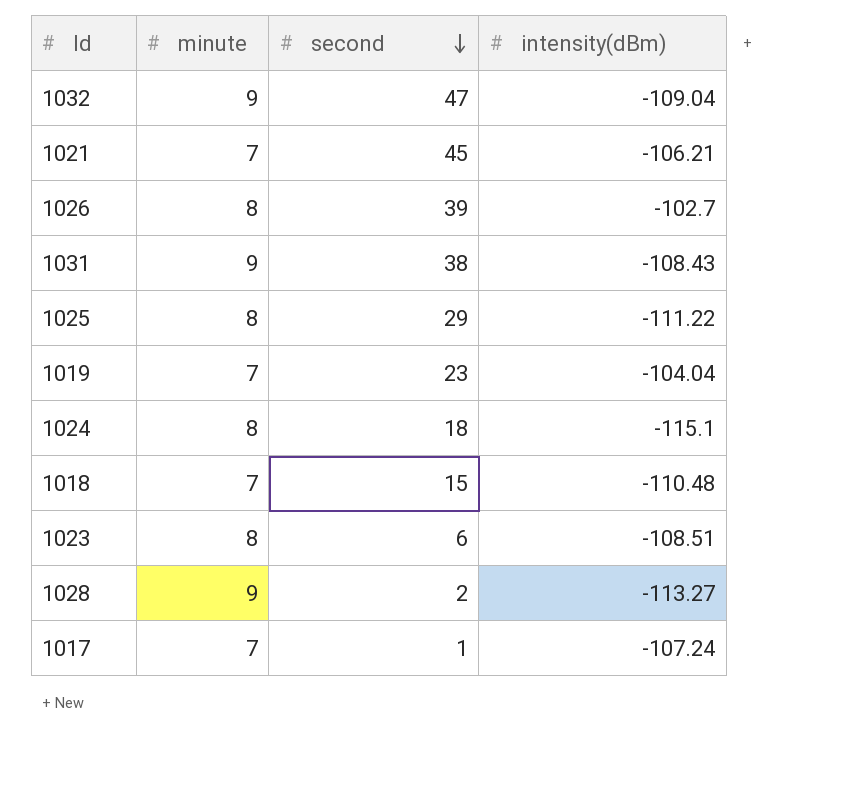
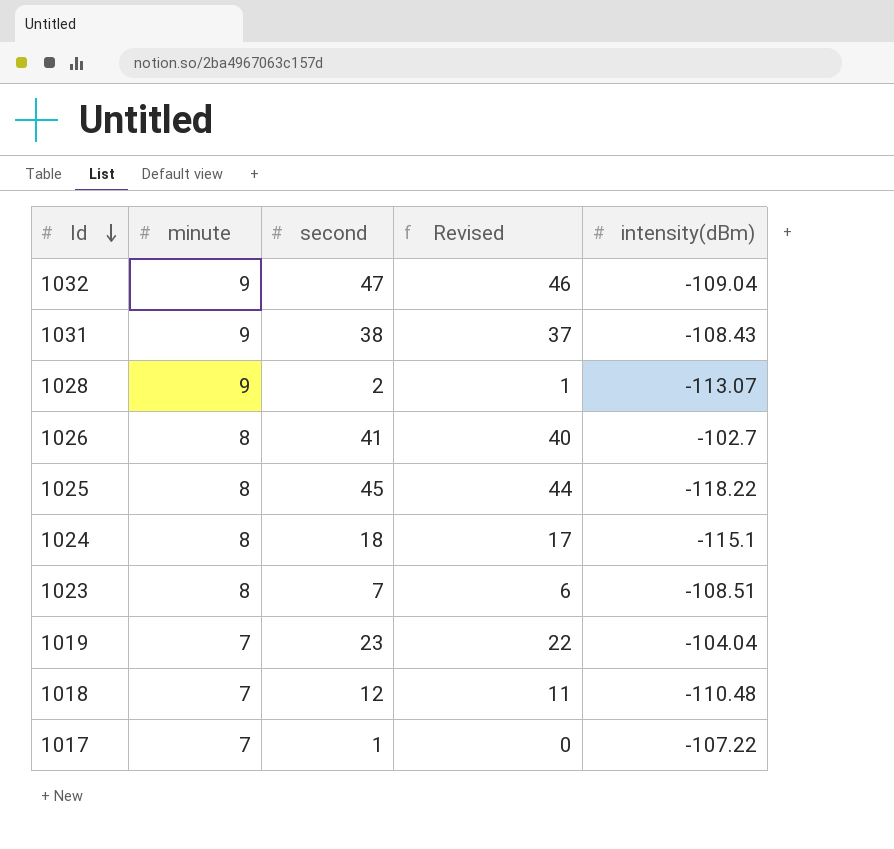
row order: second descending -> Id descending
column Revised | formula: none -> [second] - 1
row 1021: 7 | 45 | -106.21 -> none
1028 | intensity(dBm): -113.27 -> -113.07
1026 | second: 39 -> 41
1025 | second: 29 -> 45
1025 | intensity(dBm): -111.22 -> -118.22
1023 | second: 6 -> 7
1018 | second: 15 -> 12
1017 | intensity(dBm): -107.24 -> -107.22

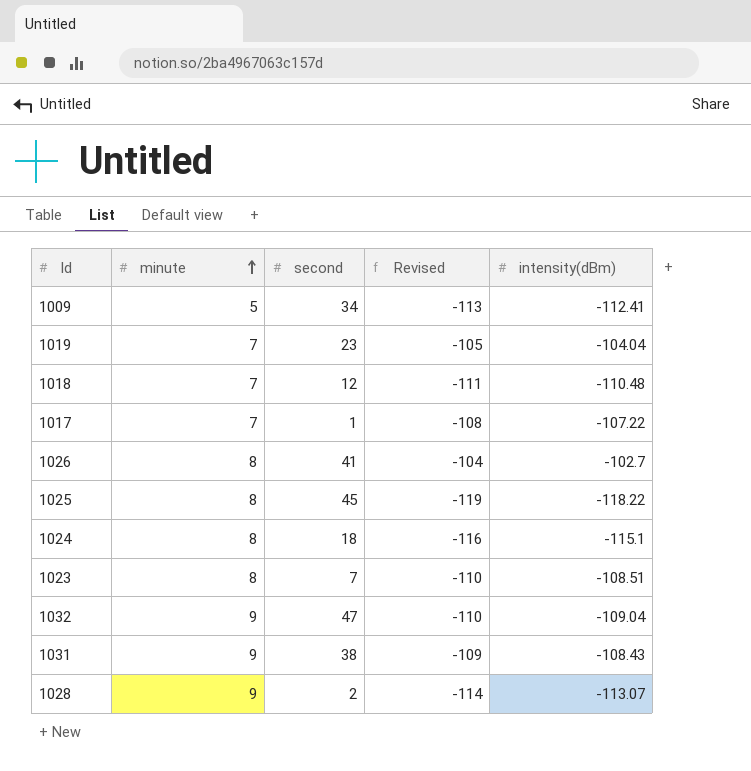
row order: Id descending -> minute ascending
column Revised | formula: [second] - 1 -> [intensity(dBm)] - 1
row 1009: none -> 5 | 34 | -113 | -112.41

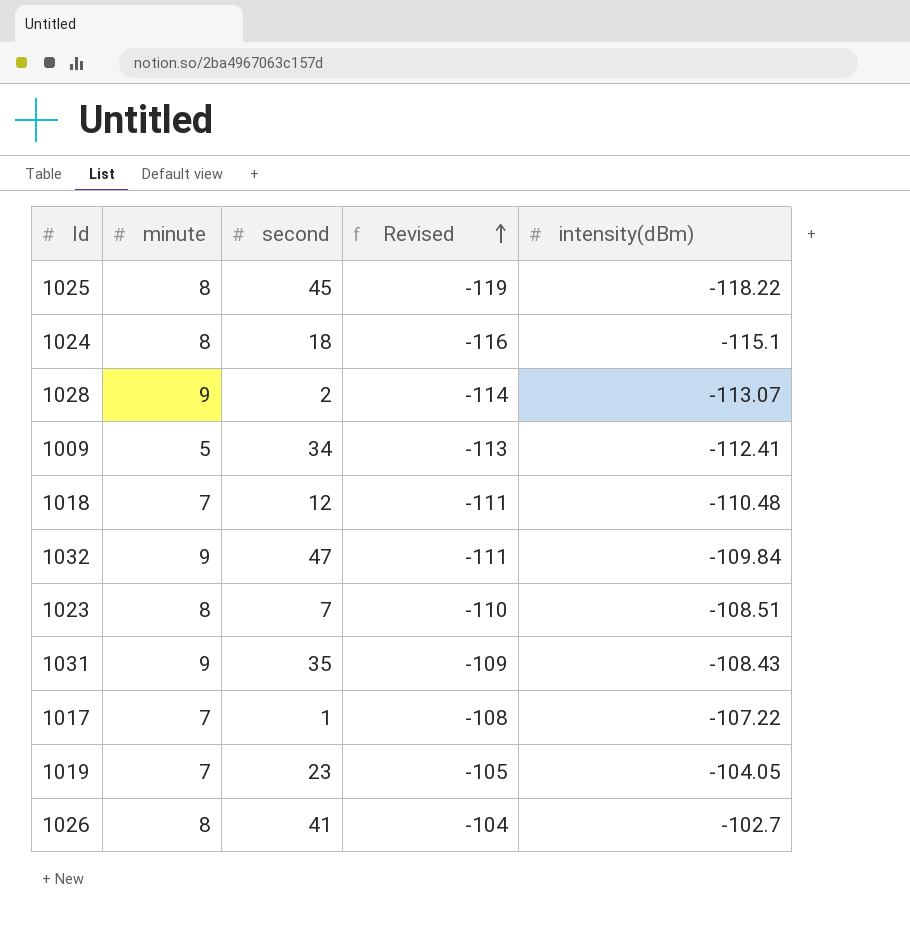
row order: minute ascending -> Revised ascending
1032 | Revised: -110 -> -111
1032 | intensity(dBm): -109.04 -> -109.84
1031 | second: 38 -> 35
1019 | intensity(dBm): -104.04 -> -104.05

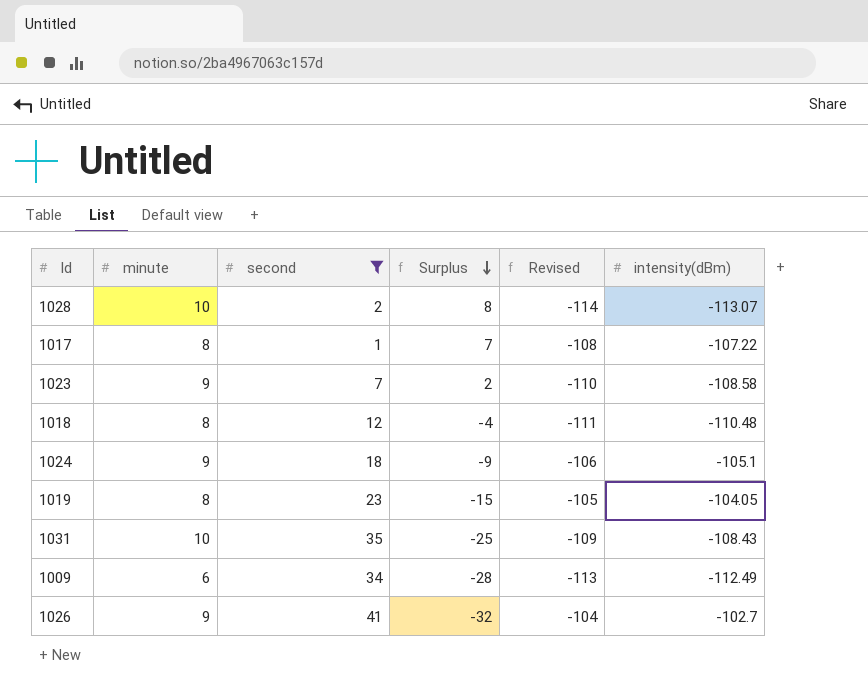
filter: none -> second <= 41
row order: Revised ascending -> Surplus descending
column Surplus | formula: none -> [minute] - [second]
1028 | minute: 9 -> 10
1017 | minute: 7 -> 8
1023 | minute: 8 -> 9
1023 | intensity(dBm): -108.51 -> -108.58
1018 | minute: 7 -> 8
1024 | minute: 8 -> 9
1024 | Revised: -116 -> -106
1024 | intensity(dBm): -115.1 -> -105.1
1019 | minute: 7 -> 8
1031 | minute: 9 -> 10
1009 | minute: 5 -> 6
1009 | intensity(dBm): -112.41 -> -112.49
1026 | minute: 8 -> 9

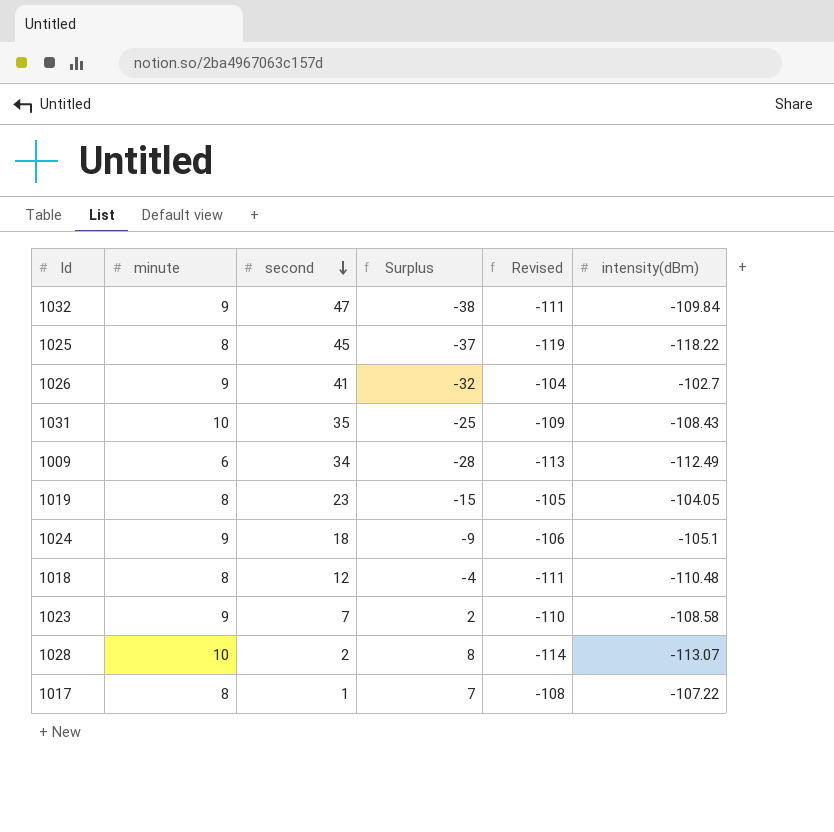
filter: second <= 41 -> none
row order: Surplus descending -> second descending

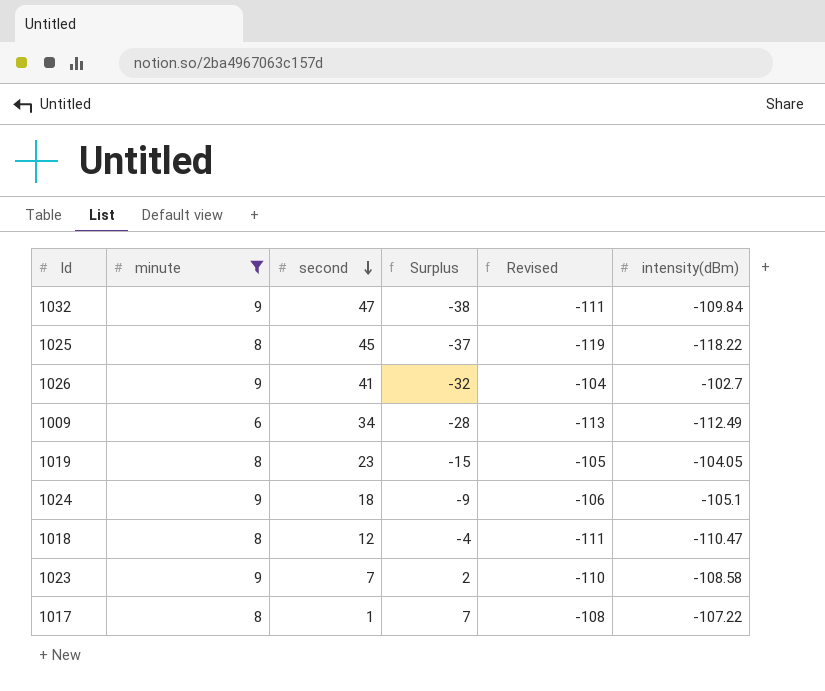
filter: none -> minute != 10
1018 | intensity(dBm): -110.48 -> -110.47

